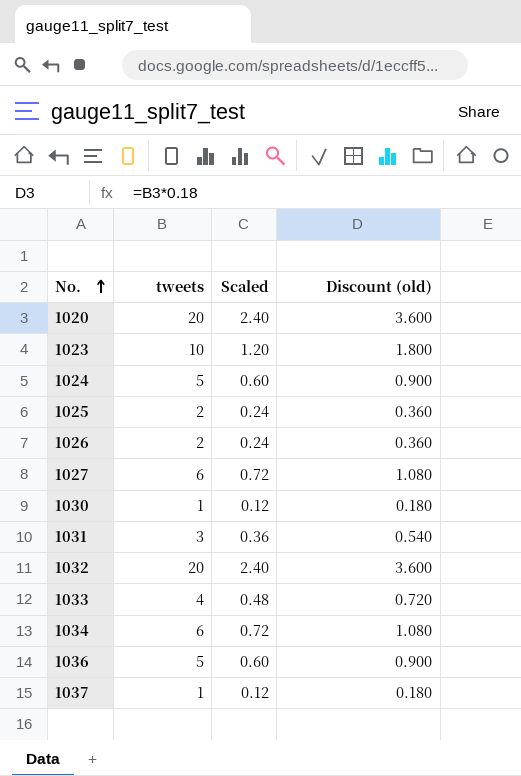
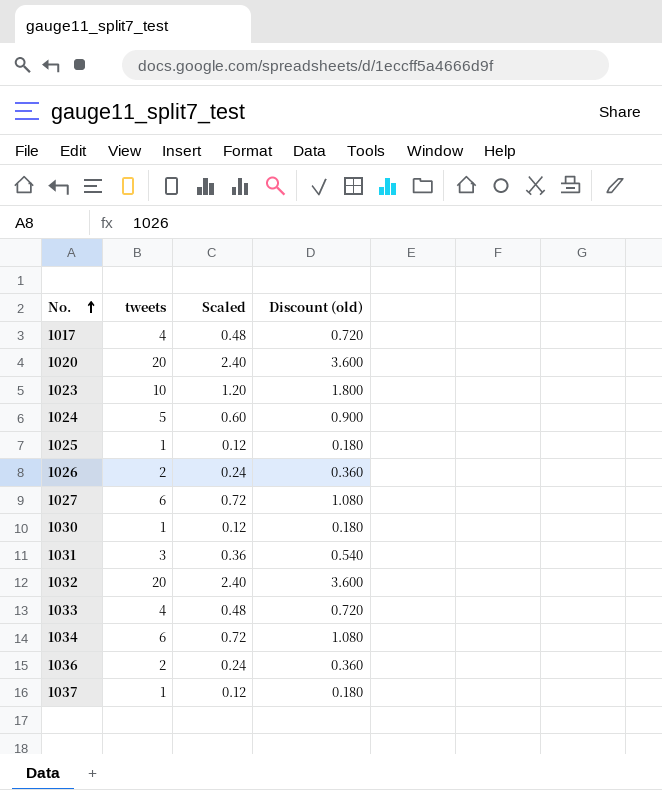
row 1017: none -> 4 | 0.48 | 0.720
1025 | tweets: 2 -> 1
1025 | Scaled: 0.24 -> 0.12
1025 | Discount (old): 0.360 -> 0.180
1036 | tweets: 5 -> 2
1036 | Scaled: 0.60 -> 0.24
1036 | Discount (old): 0.900 -> 0.360

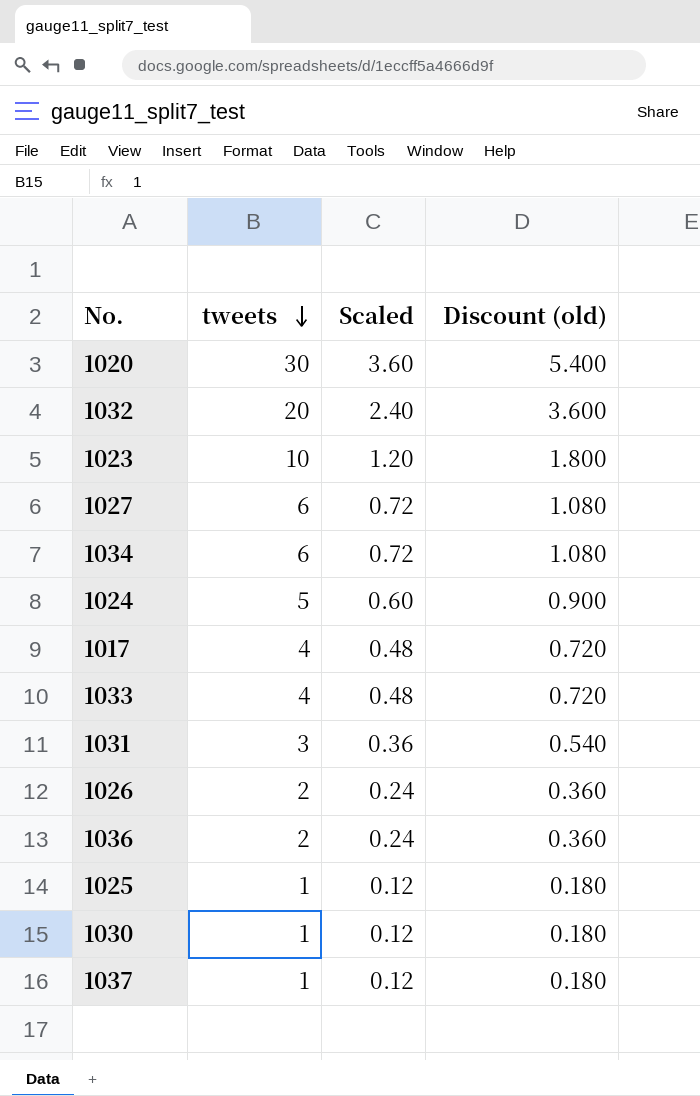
row order: No. ascending -> tweets descending
1020 | tweets: 20 -> 30
1020 | Scaled: 2.40 -> 3.60
1020 | Discount (old): 3.600 -> 5.400

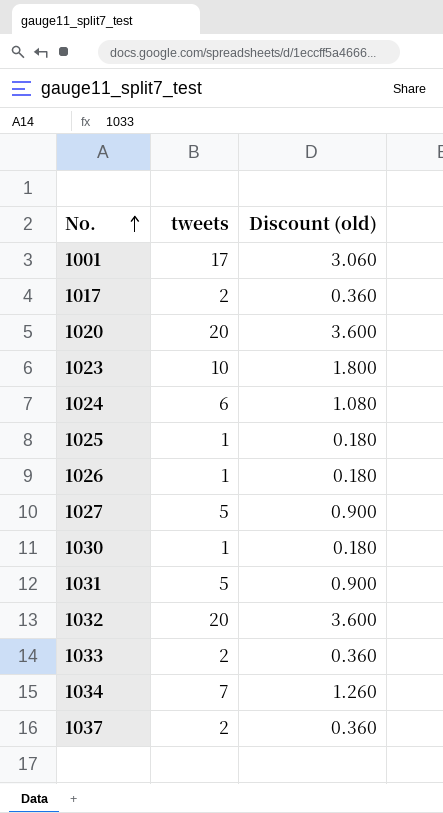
row order: tweets descending -> No. ascending
column Scaled | formula: [tweets] * 0.12 -> none
row 1036: 2 | 0.24 | 0.360 -> none
row 1001: none -> 17 | 3.060
1017 | tweets: 4 -> 2
1017 | Discount (old): 0.720 -> 0.360
1020 | tweets: 30 -> 20
1020 | Discount (old): 5.400 -> 3.600
1024 | tweets: 5 -> 6
1024 | Discount (old): 0.900 -> 1.080
1026 | tweets: 2 -> 1
1026 | Discount (old): 0.360 -> 0.180
1027 | tweets: 6 -> 5
1027 | Discount (old): 1.080 -> 0.900
1031 | tweets: 3 -> 5
1031 | Discount (old): 0.540 -> 0.900
1033 | tweets: 4 -> 2
1033 | Discount (old): 0.720 -> 0.360
1034 | tweets: 6 -> 7
1034 | Discount (old): 1.080 -> 1.260
1037 | tweets: 1 -> 2
1037 | Discount (old): 0.180 -> 0.360

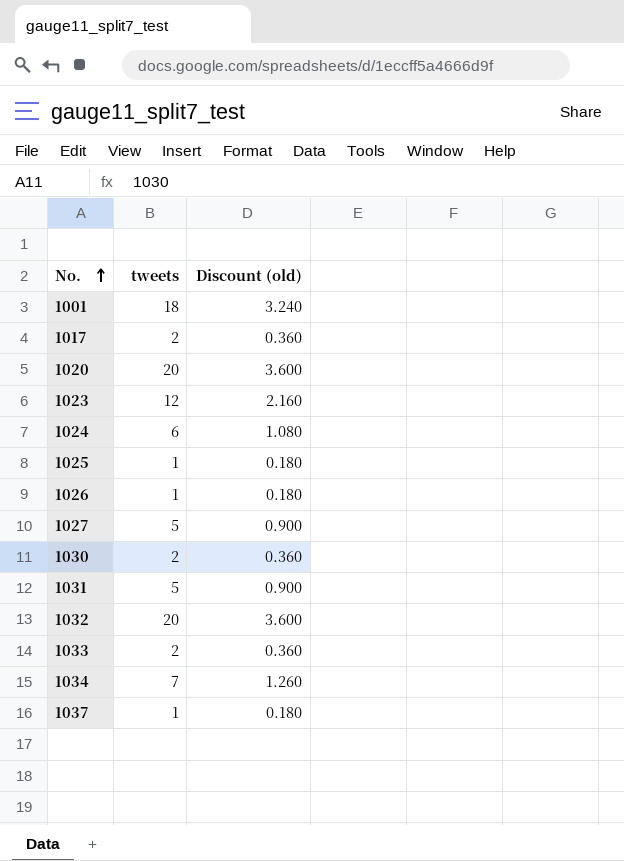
1001 | tweets: 17 -> 18
1001 | Discount (old): 3.060 -> 3.240
1023 | tweets: 10 -> 12
1023 | Discount (old): 1.800 -> 2.160
1030 | tweets: 1 -> 2
1030 | Discount (old): 0.180 -> 0.360
1037 | tweets: 2 -> 1
1037 | Discount (old): 0.360 -> 0.180

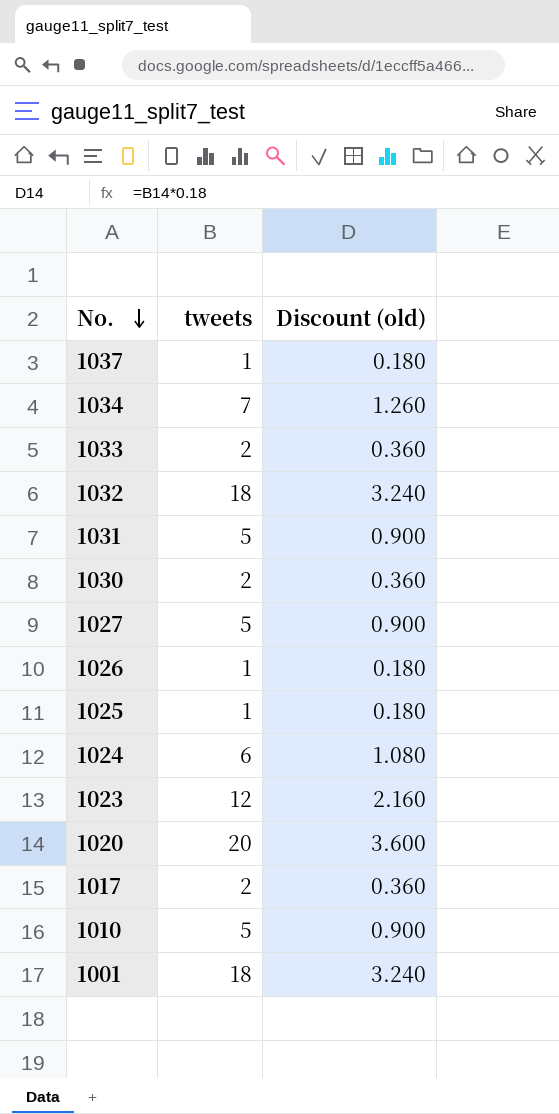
row order: No. ascending -> No. descending
1032 | tweets: 20 -> 18
1032 | Discount (old): 3.600 -> 3.240
row 1010: none -> 5 | 0.900

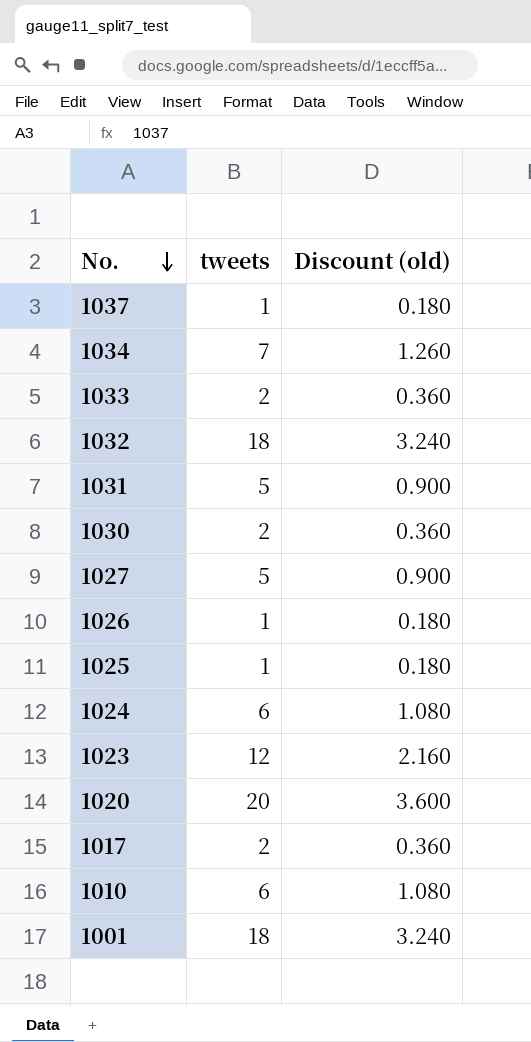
1010 | tweets: 5 -> 6
1010 | Discount (old): 0.900 -> 1.080

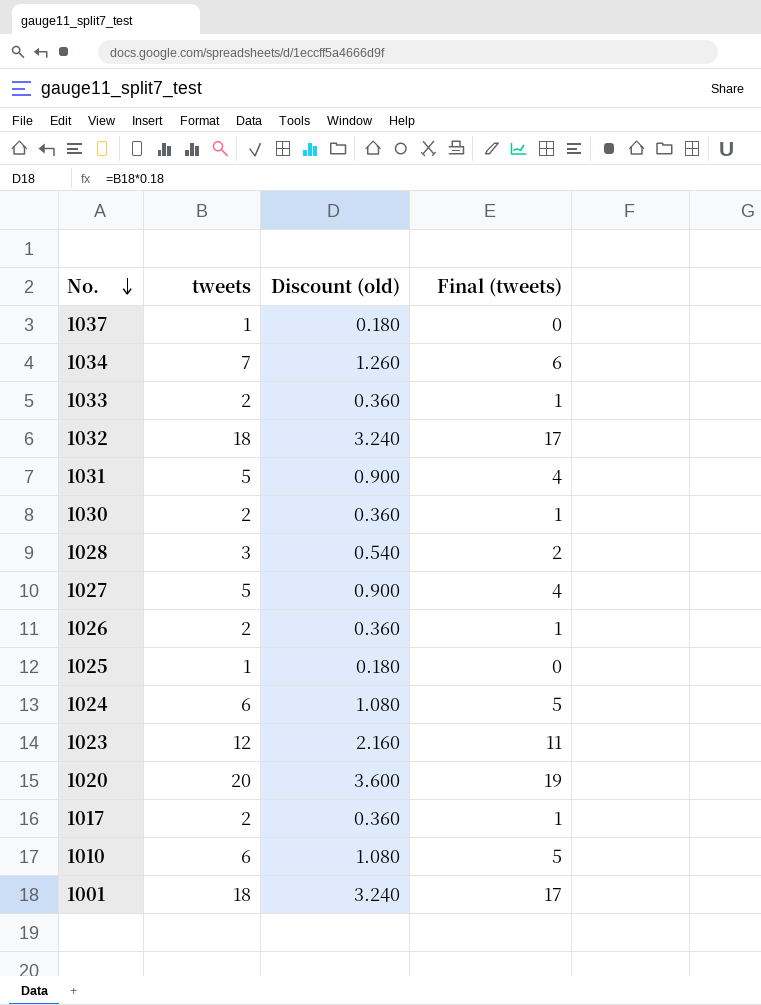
column Final (tweets) | formula: none -> [tweets] - 1
row 1028: none -> 3 | 0.540 | 2
1026 | tweets: 1 -> 2
1026 | Discount (old): 0.180 -> 0.360

